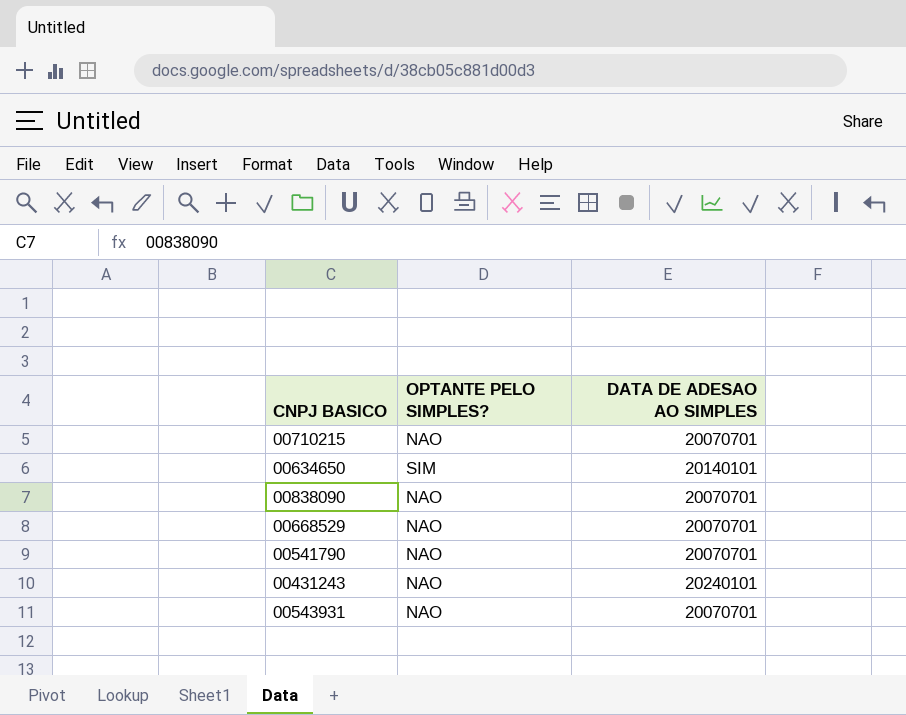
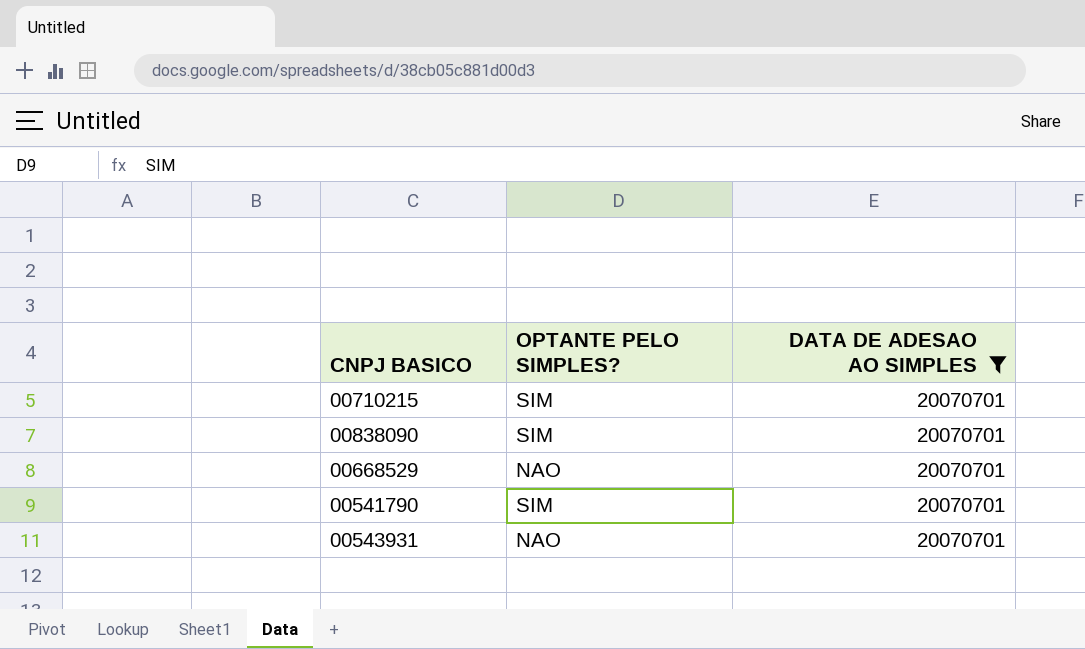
filter: none -> DATA DE ADESAO AO SIMPLES = 20070701
00710215 | OPTANTE PELO SIMPLES?: NAO -> SIM
00838090 | OPTANTE PELO SIMPLES?: NAO -> SIM
00541790 | OPTANTE PELO SIMPLES?: NAO -> SIM

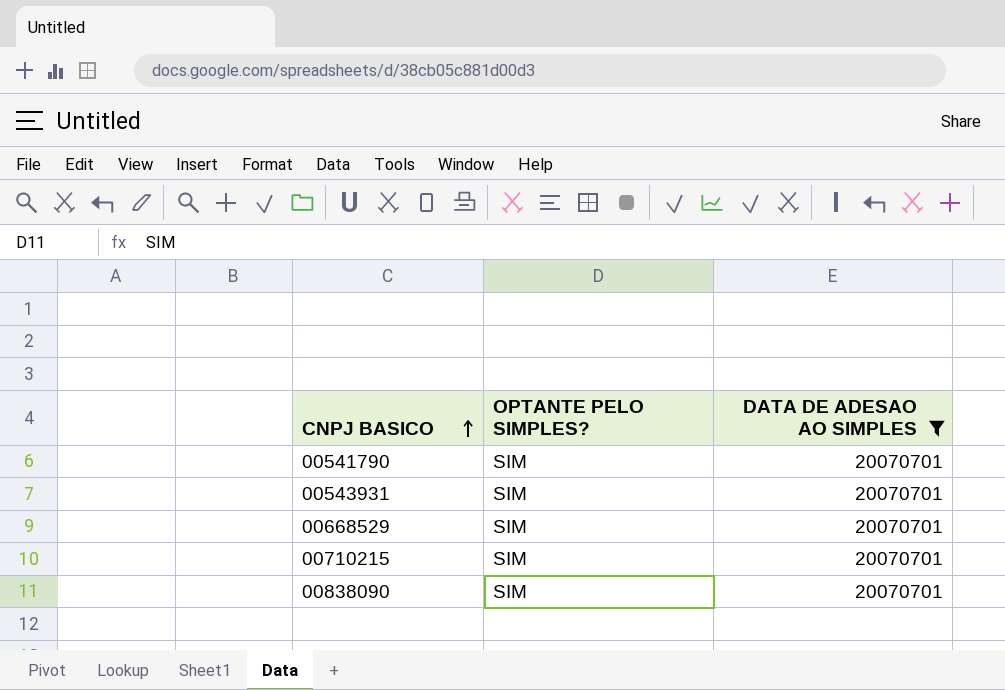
row order: none -> CNPJ BASICO ascending
00543931 | OPTANTE PELO SIMPLES?: NAO -> SIM
00668529 | OPTANTE PELO SIMPLES?: NAO -> SIM

